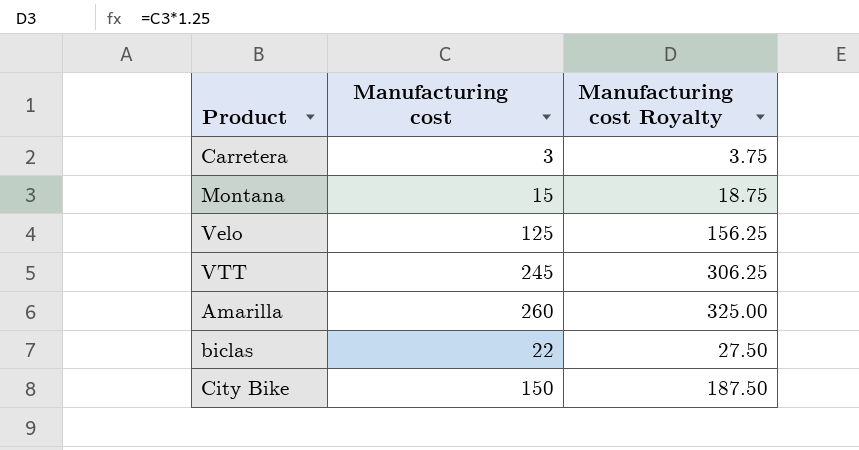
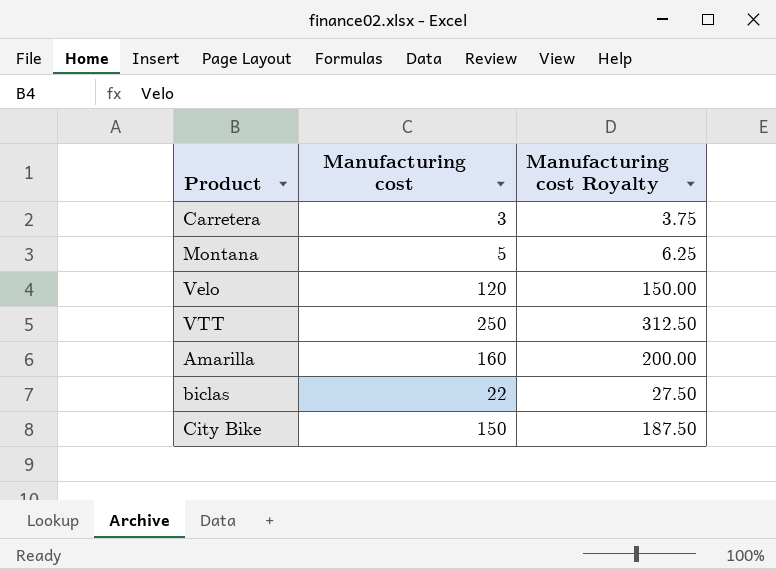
Montana | Manufacturing cost: 15 -> 5
Montana | Manufacturing cost Royalty: 18.75 -> 6.25
Velo | Manufacturing cost: 125 -> 120
Velo | Manufacturing cost Royalty: 156.25 -> 150.00
VTT | Manufacturing cost: 245 -> 250
VTT | Manufacturing cost Royalty: 306.25 -> 312.50
Amarilla | Manufacturing cost: 260 -> 160
Amarilla | Manufacturing cost Royalty: 325.00 -> 200.00

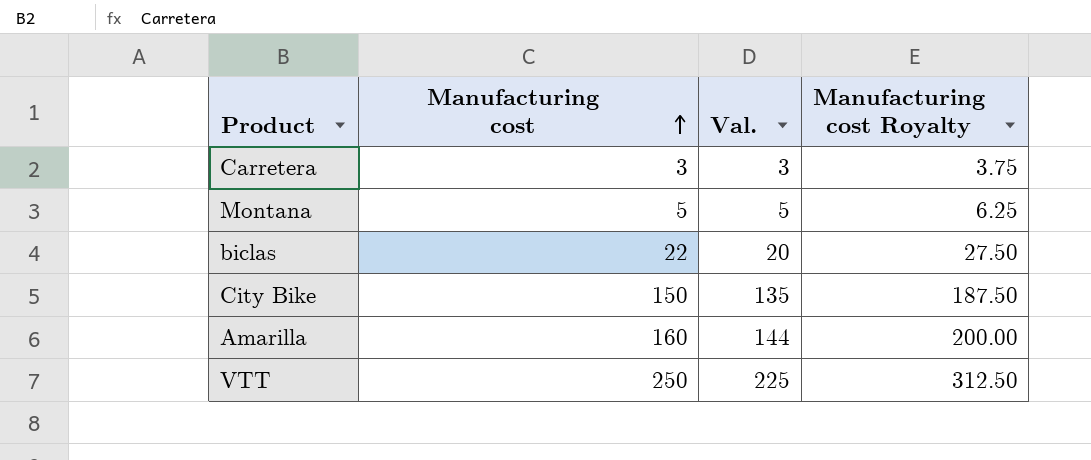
row order: none -> Manufacturing cost ascending
column Val. | formula: none -> [Manufacturing cost] * 0.9
row Velo: 120 | 150.00 -> none

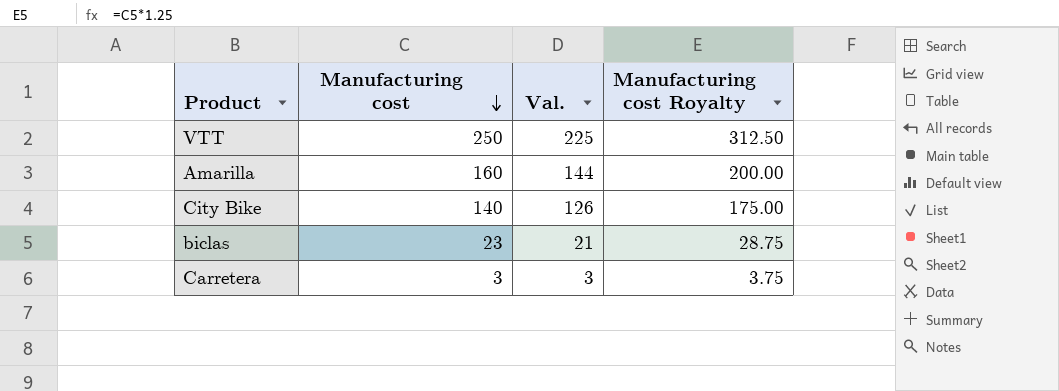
row order: Manufacturing cost ascending -> Manufacturing cost descending
row Montana: 5 | 5 | 6.25 -> none
City Bike | Manufacturing cost: 150 -> 140
City Bike | Val.: 135 -> 126
City Bike | Manufacturing cost Royalty: 187.50 -> 175.00
biclas | Manufacturing cost: 22 -> 23
biclas | Val.: 20 -> 21
biclas | Manufacturing cost Royalty: 27.50 -> 28.75

